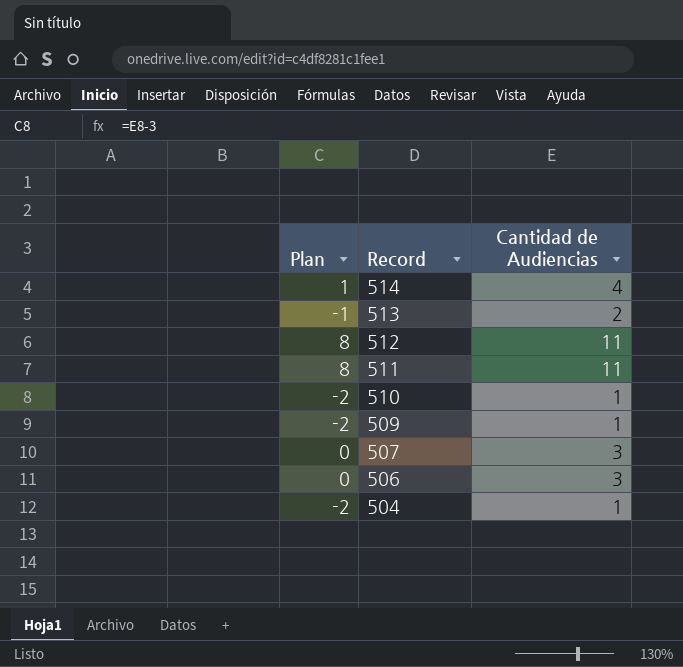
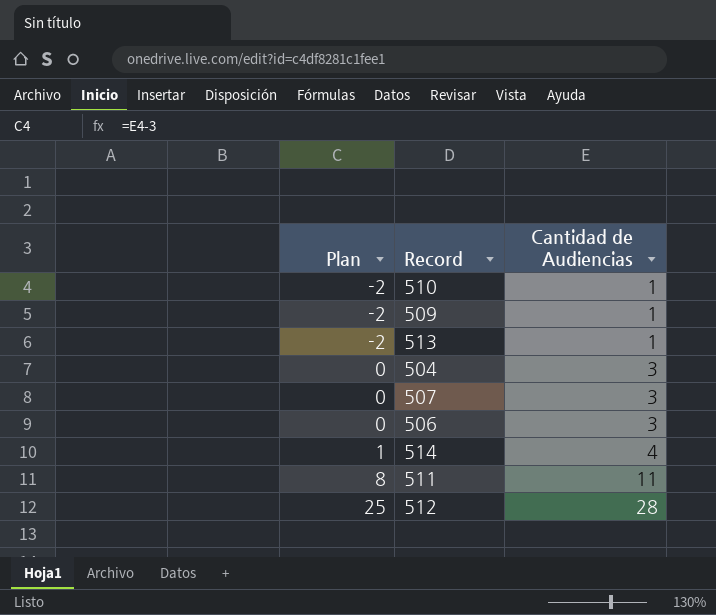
row order: Record descending -> Plan ascending
513 | Plan: -1 -> -2
513 | Cantidad de Audiencias: 2 -> 1
504 | Plan: -2 -> 0
504 | Cantidad de Audiencias: 1 -> 3
512 | Plan: 8 -> 25
512 | Cantidad de Audiencias: 11 -> 28

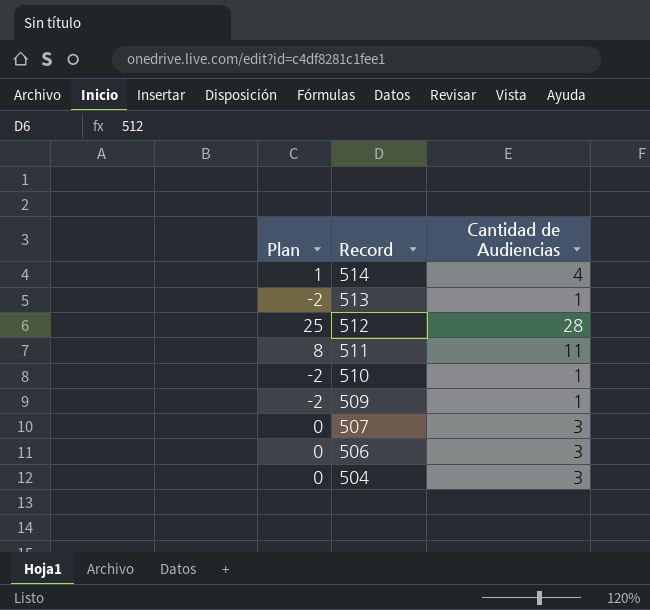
row order: Plan ascending -> Record descending

